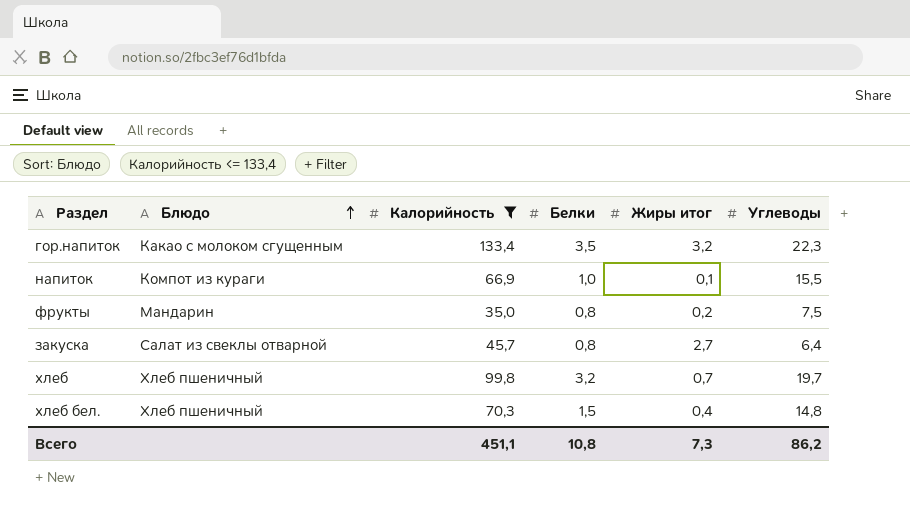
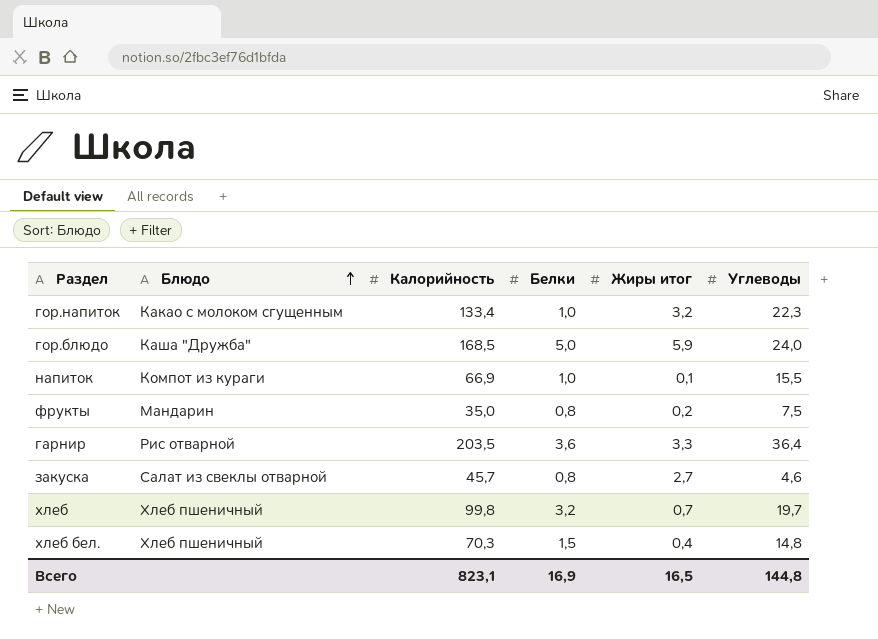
filter: Калорийность <= 133,4 -> none
гор.напиток | Белки: 3,5 -> 1,0
закуска | Углеводы: 6,4 -> 4,6
Всего | Калорийность: 451,1 -> 823,1
Всего | Белки: 10,8 -> 16,9
Всего | Жиры итог: 7,3 -> 16,5
Всего | Углеводы: 86,2 -> 144,8

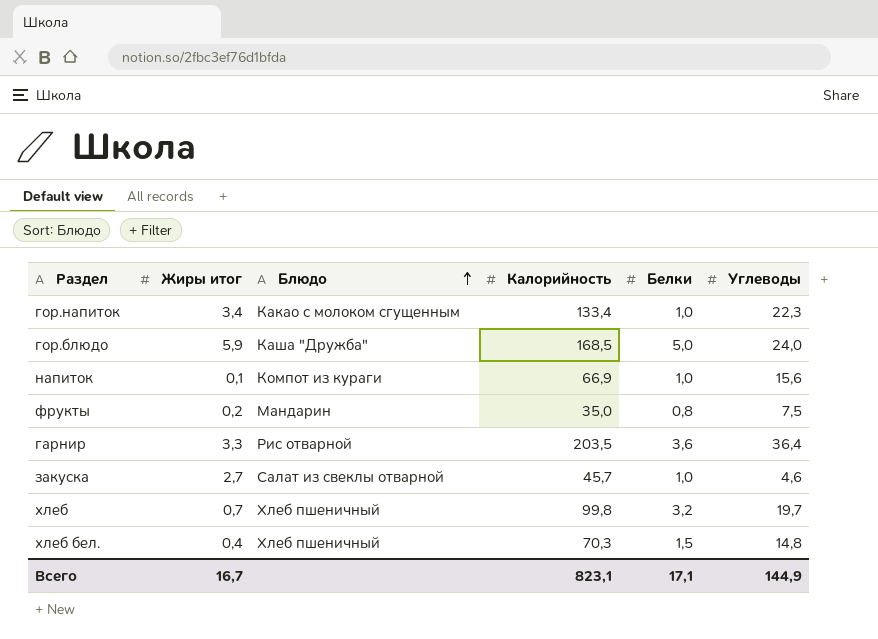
column Жиры итог | position: 5 -> 2
гор.напиток | Жиры итог: 3,2 -> 3,4
напиток | Углеводы: 15,5 -> 15,6
закуска | Белки: 0,8 -> 1,0
Всего | Жиры итог: 16,5 -> 16,7
Всего | Белки: 16,9 -> 17,1
Всего | Углеводы: 144,8 -> 144,9

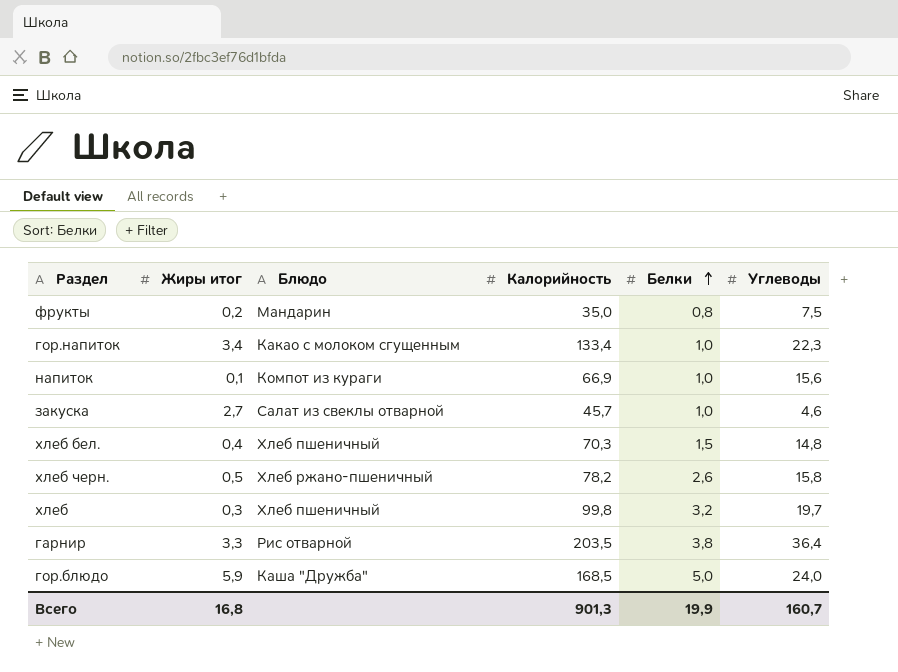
row order: Блюдо ascending -> Белки ascending
row хлеб черн.: none -> 0,5 | Хлеб ржано-пшеничный | 78,2 | 2,6 | 15,8
хлеб | Жиры итог: 0,7 -> 0,3
гарнир | Белки: 3,6 -> 3,8
Всего | Жиры итог: 16,7 -> 16,8
Всего | Калорийность: 823,1 -> 901,3
Всего | Белки: 17,1 -> 19,9
Всего | Углеводы: 144,9 -> 160,7

